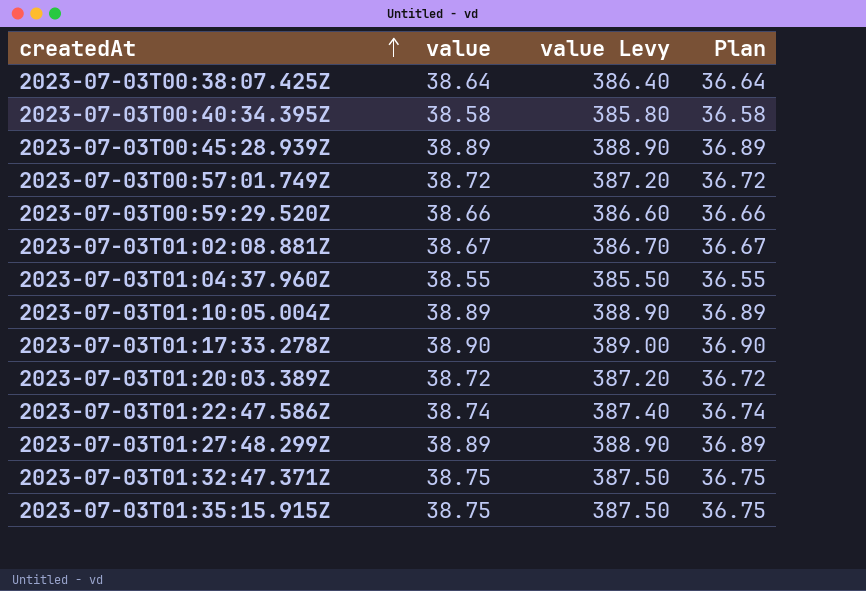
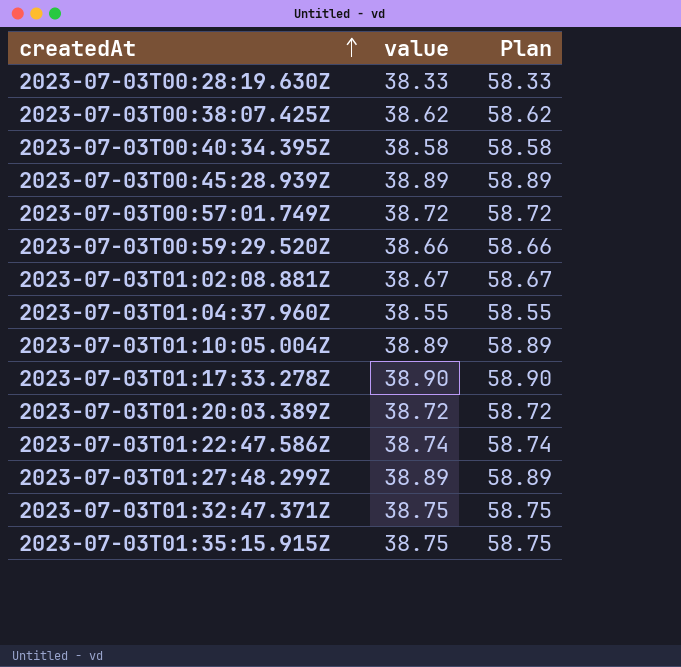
column value Levy | formula: [value] * 10 -> none
column Plan | formula: [value] - 2 -> [value] + 20
row 2023-07-03T00:28:19.630Z: none -> 38.33 | 58.33
2023-07-03T00:38:07.425Z | value: 38.64 -> 38.62

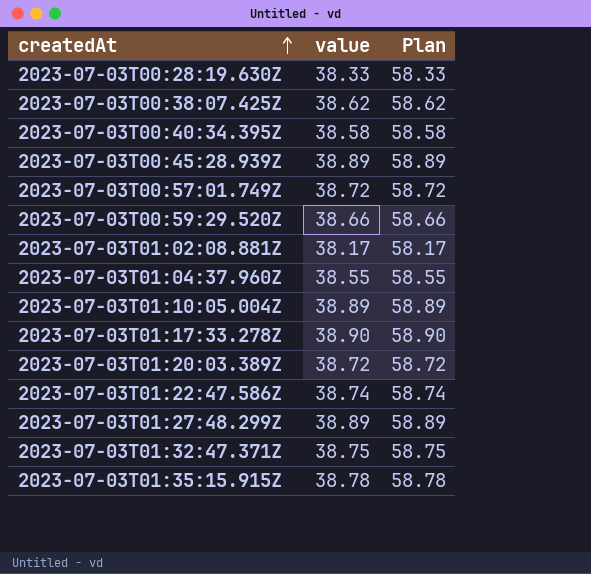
2023-07-03T01:02:08.881Z | value: 38.67 -> 38.17
2023-07-03T01:02:08.881Z | Plan: 58.67 -> 58.17
2023-07-03T01:35:15.915Z | value: 38.75 -> 38.78
2023-07-03T01:35:15.915Z | Plan: 58.75 -> 58.78

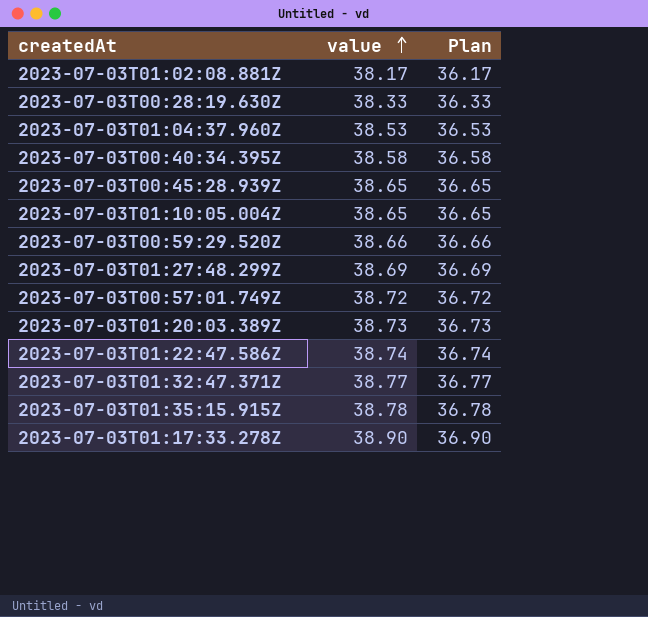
row order: createdAt ascending -> value ascending
column Plan | formula: [value] + 20 -> [value] - 2
row 2023-07-03T00:38:07.425Z: 38.62 | 58.62 -> none
2023-07-03T01:04:37.960Z | value: 38.55 -> 38.53
2023-07-03T00:45:28.939Z | value: 38.89 -> 38.65
2023-07-03T01:10:05.004Z | value: 38.89 -> 38.65
2023-07-03T01:27:48.299Z | value: 38.89 -> 38.69
2023-07-03T01:20:03.389Z | value: 38.72 -> 38.73
2023-07-03T01:32:47.371Z | value: 38.75 -> 38.77

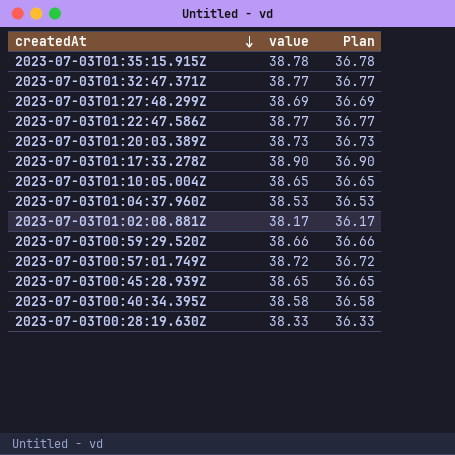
row order: value ascending -> createdAt descending
2023-07-03T01:22:47.586Z | value: 38.74 -> 38.77
2023-07-03T01:22:47.586Z | Plan: 36.74 -> 36.77

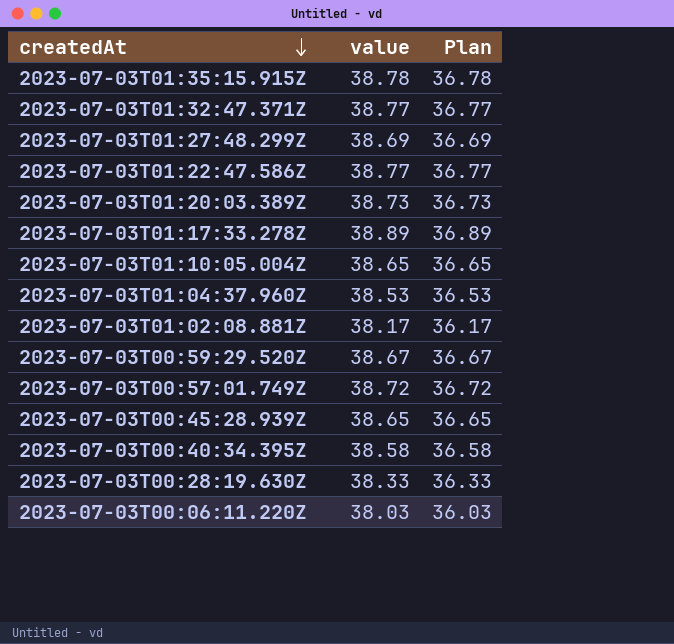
2023-07-03T01:17:33.278Z | value: 38.90 -> 38.89
2023-07-03T01:17:33.278Z | Plan: 36.90 -> 36.89
2023-07-03T00:59:29.520Z | value: 38.66 -> 38.67
2023-07-03T00:59:29.520Z | Plan: 36.66 -> 36.67
row 2023-07-03T00:06:11.220Z: none -> 38.03 | 36.03

